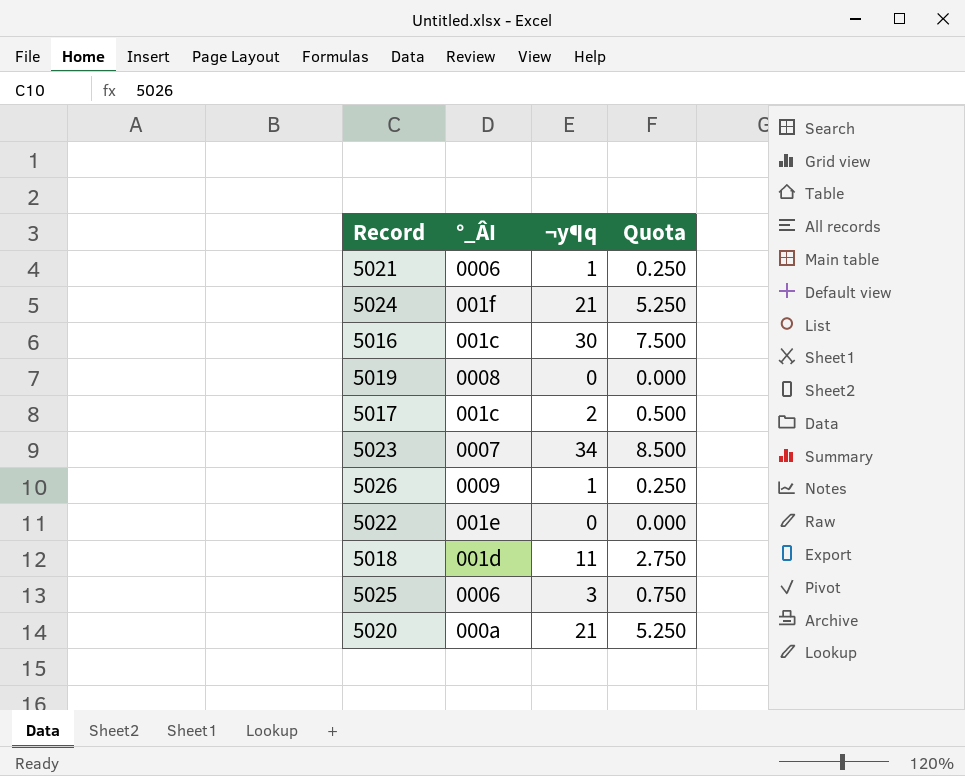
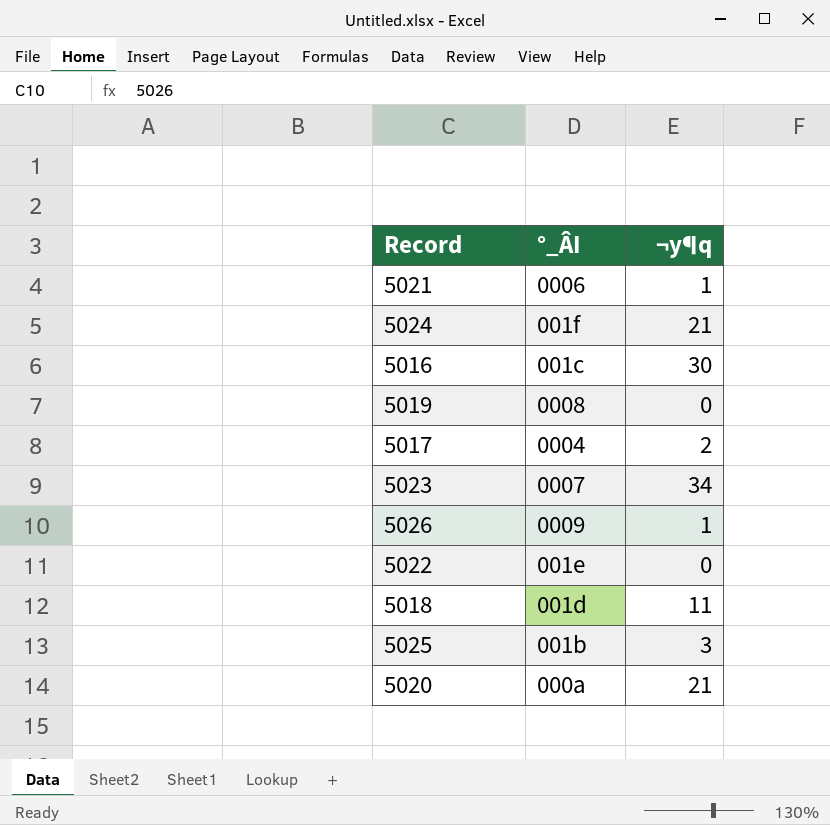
column Quota | formula: [¬y¶q] * 0.25 -> none
5017 | °_ÂI: 001c -> 0004
5025 | °_ÂI: 0006 -> 001b

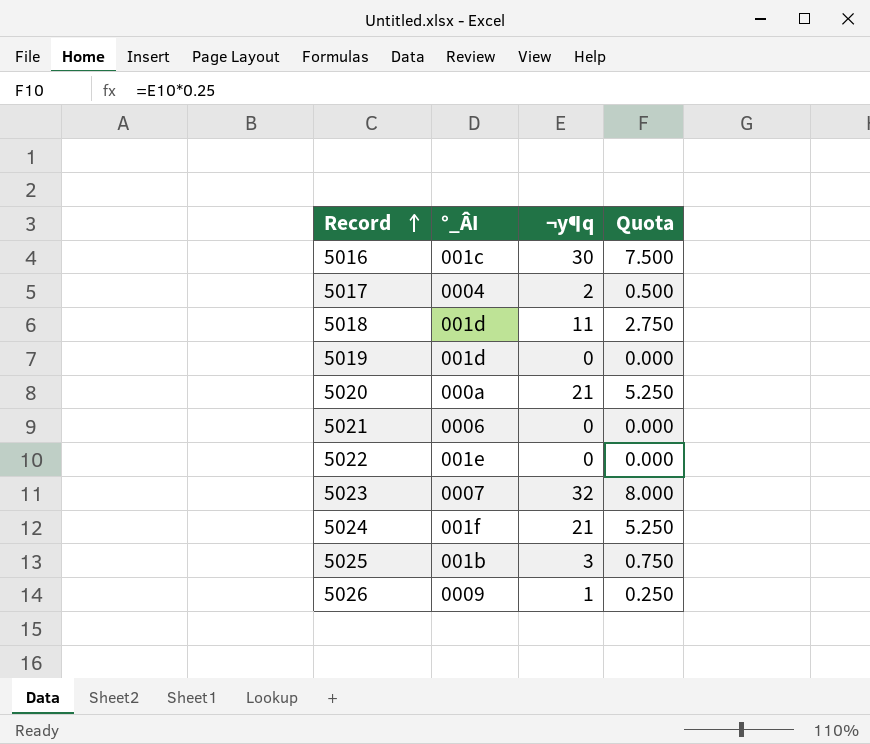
row order: none -> Record ascending
column Quota | formula: none -> [¬y¶q] * 0.25
5019 | °_ÂI: 0008 -> 001d
5021 | ¬y¶q: 1 -> 0
5023 | ¬y¶q: 34 -> 32

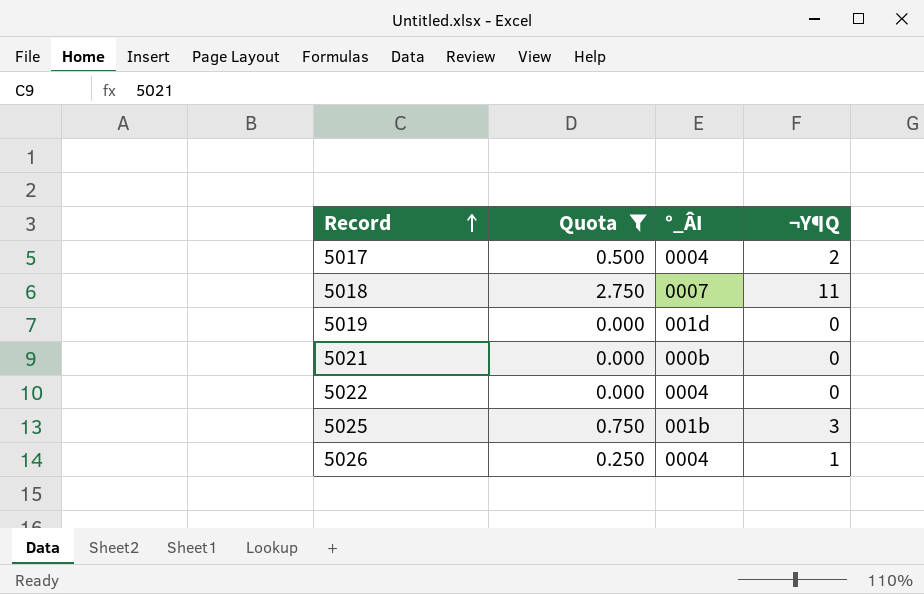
filter: none -> Quota <= 2.750
column Quota | position: 4 -> 2
column name: ¬y¶q -> ¬Y¶Q
5018 | °_ÂI: 001d -> 0007
5021 | °_ÂI: 0006 -> 000b
5022 | °_ÂI: 001e -> 0004
5026 | °_ÂI: 0009 -> 0004

